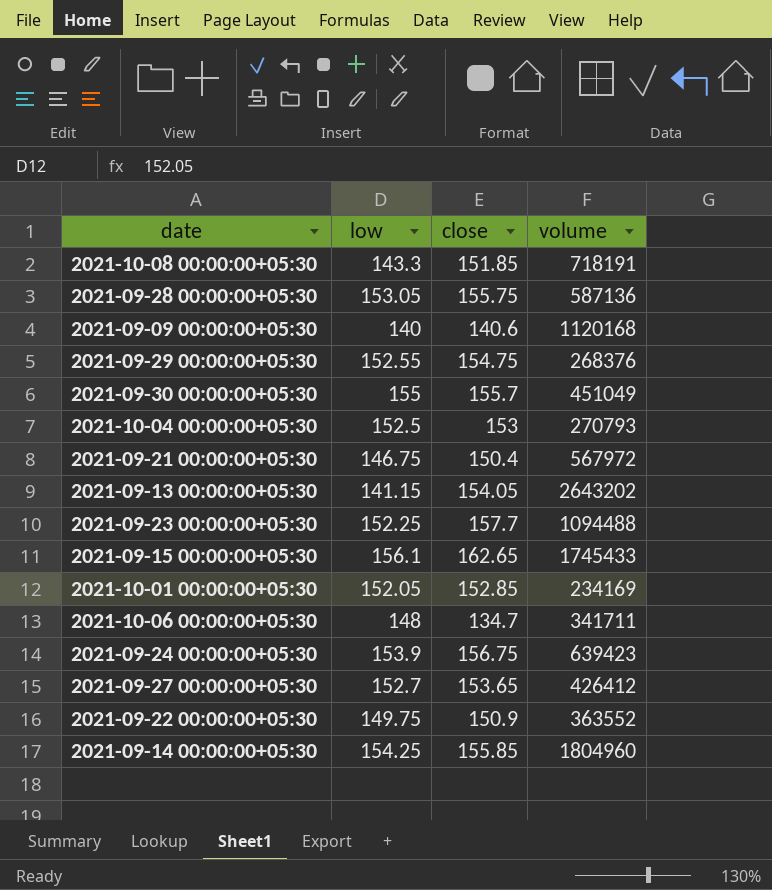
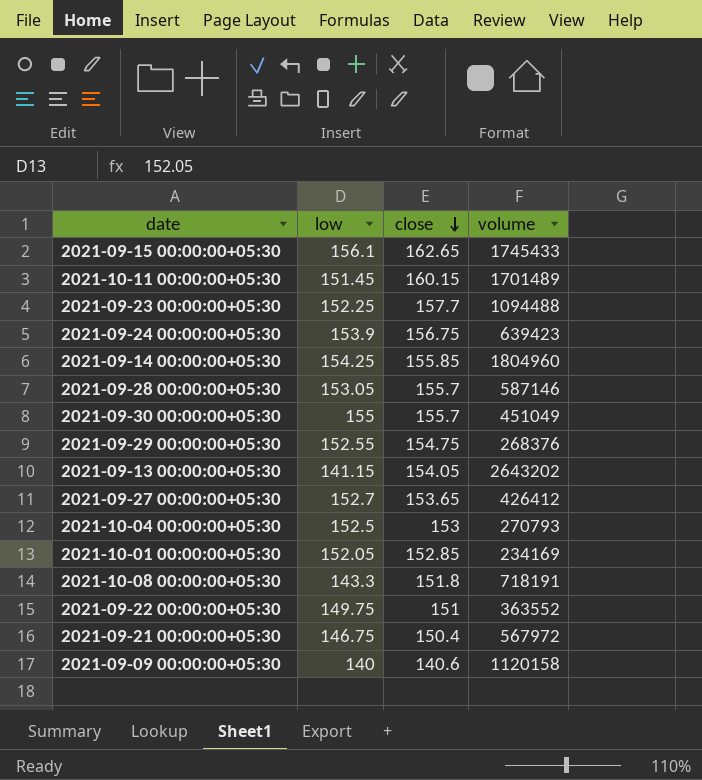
row order: none -> close descending
row 2021-10-06 00:00:00+05:30: 148 | 134.7 | 341711 -> none
row 2021-10-11 00:00:00+05:30: none -> 151.45 | 160.15 | 1701489
2021-09-28 00:00:00+05:30 | close: 155.75 -> 155.7
2021-09-28 00:00:00+05:30 | volume: 587136 -> 587146
2021-10-08 00:00:00+05:30 | close: 151.85 -> 151.8
2021-09-22 00:00:00+05:30 | close: 150.9 -> 151
2021-09-09 00:00:00+05:30 | volume: 1120168 -> 1120158

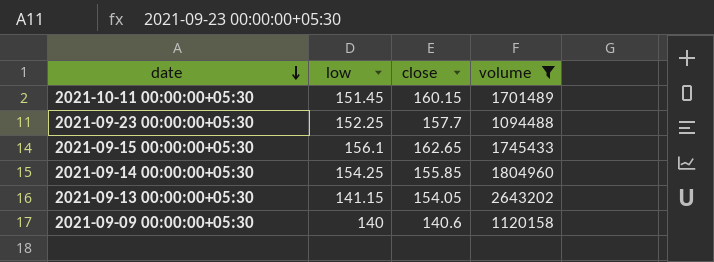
filter: none -> volume >= 1094488
row order: close descending -> date descending

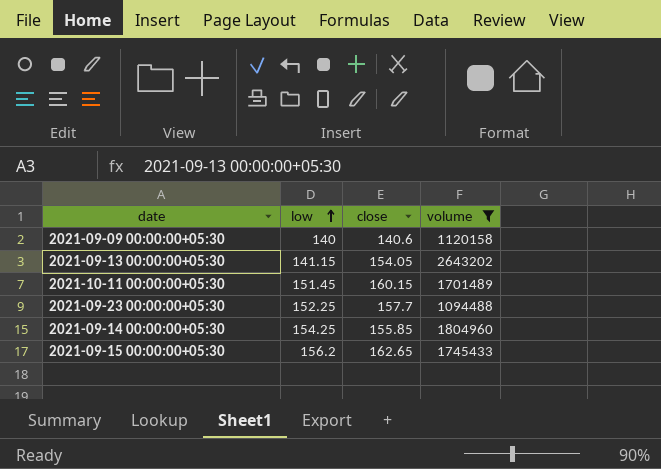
row order: date descending -> low ascending
2021-09-15 00:00:00+05:30 | low: 156.1 -> 156.2

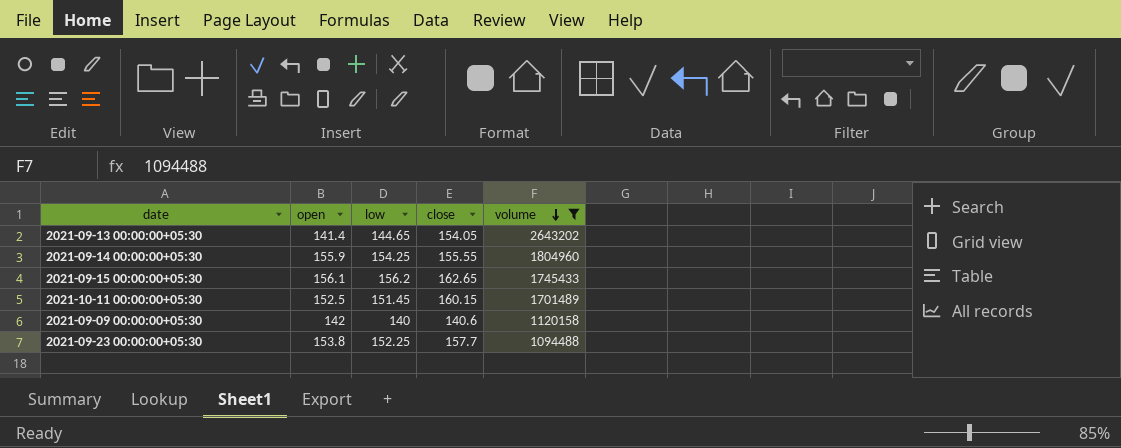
row order: low ascending -> volume descending
column open | position: none -> 2
2021-09-13 00:00:00+05:30 | low: 141.15 -> 144.65
2021-09-14 00:00:00+05:30 | close: 155.85 -> 155.55

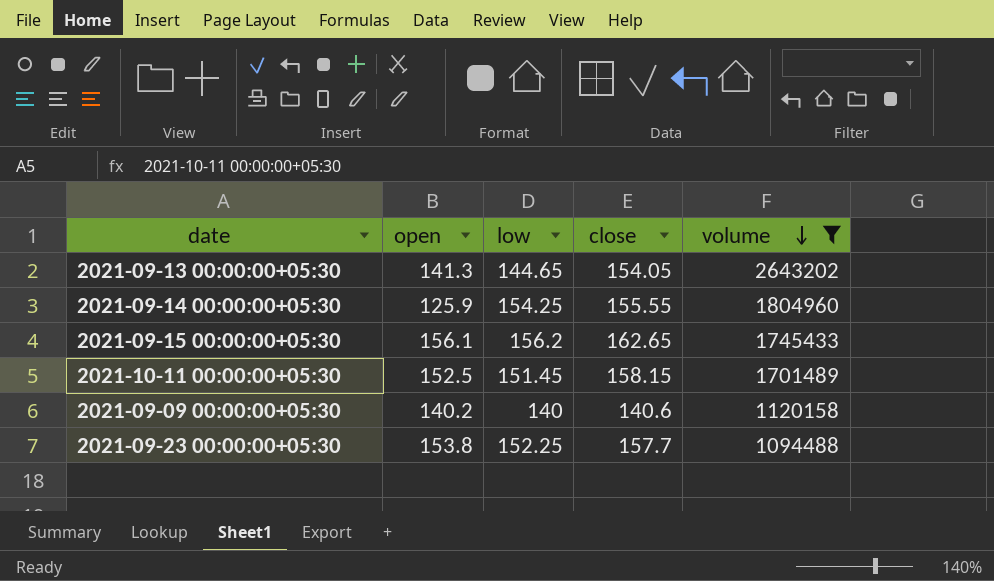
2021-09-13 00:00:00+05:30 | open: 141.4 -> 141.3
2021-09-14 00:00:00+05:30 | open: 155.9 -> 125.9
2021-10-11 00:00:00+05:30 | close: 160.15 -> 158.15
2021-09-09 00:00:00+05:30 | open: 142 -> 140.2

